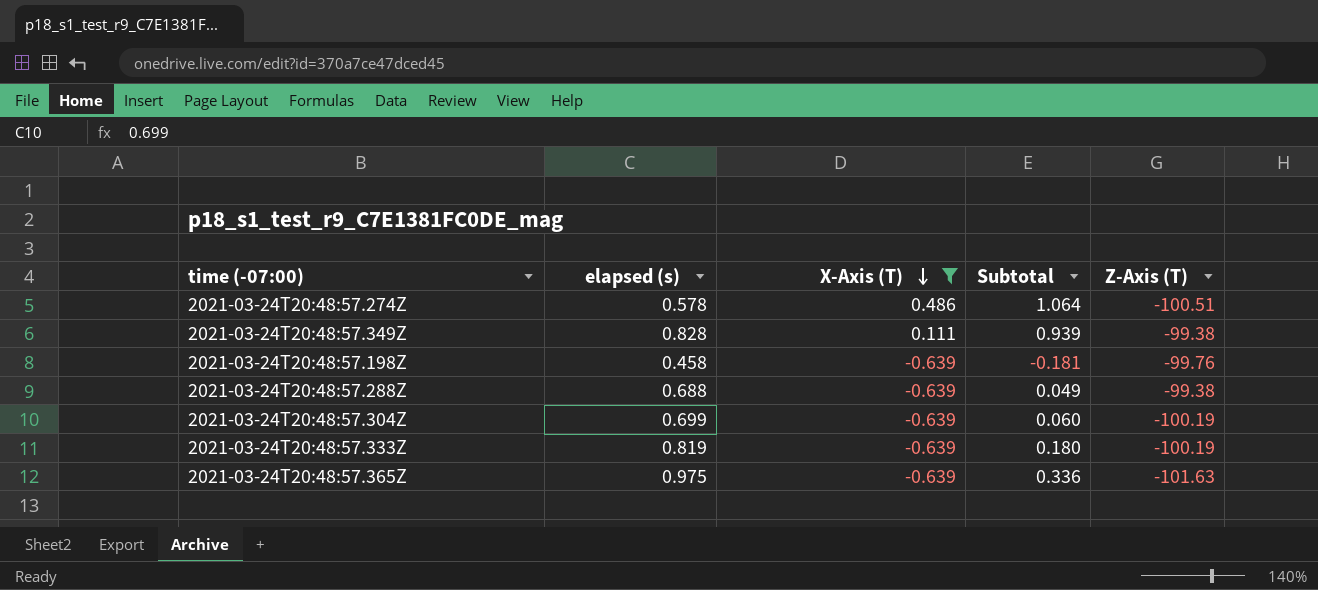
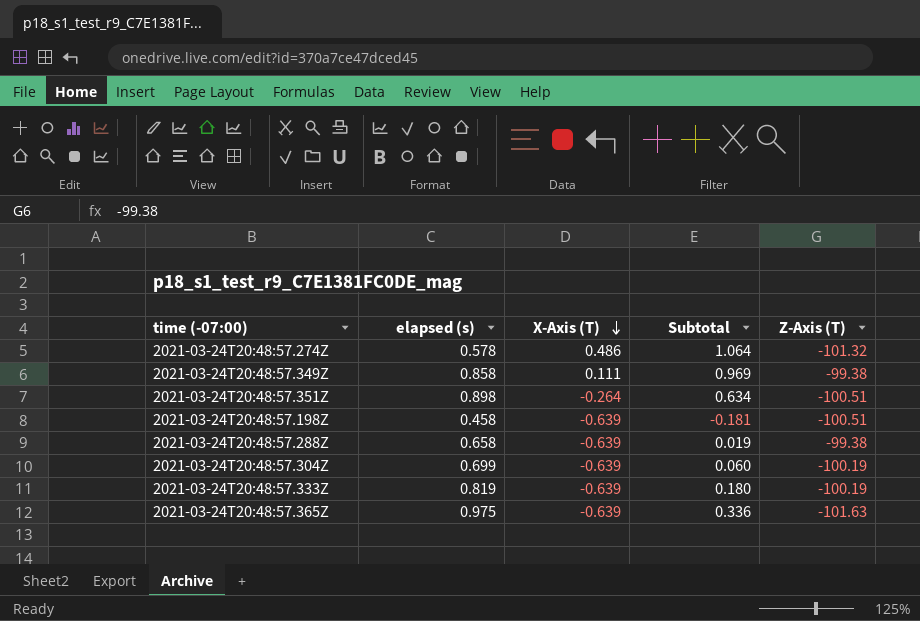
filter: X-Axis (T) != -0.264 -> none
2021-03-24T20:48:57.274Z | Z-Axis (T): -100.51 -> -101.32
2021-03-24T20:48:57.349Z | elapsed (s): 0.828 -> 0.858
2021-03-24T20:48:57.349Z | Subtotal: 0.939 -> 0.969
2021-03-24T20:48:57.198Z | Z-Axis (T): -99.76 -> -100.51
2021-03-24T20:48:57.288Z | elapsed (s): 0.688 -> 0.658
2021-03-24T20:48:57.288Z | Subtotal: 0.049 -> 0.019

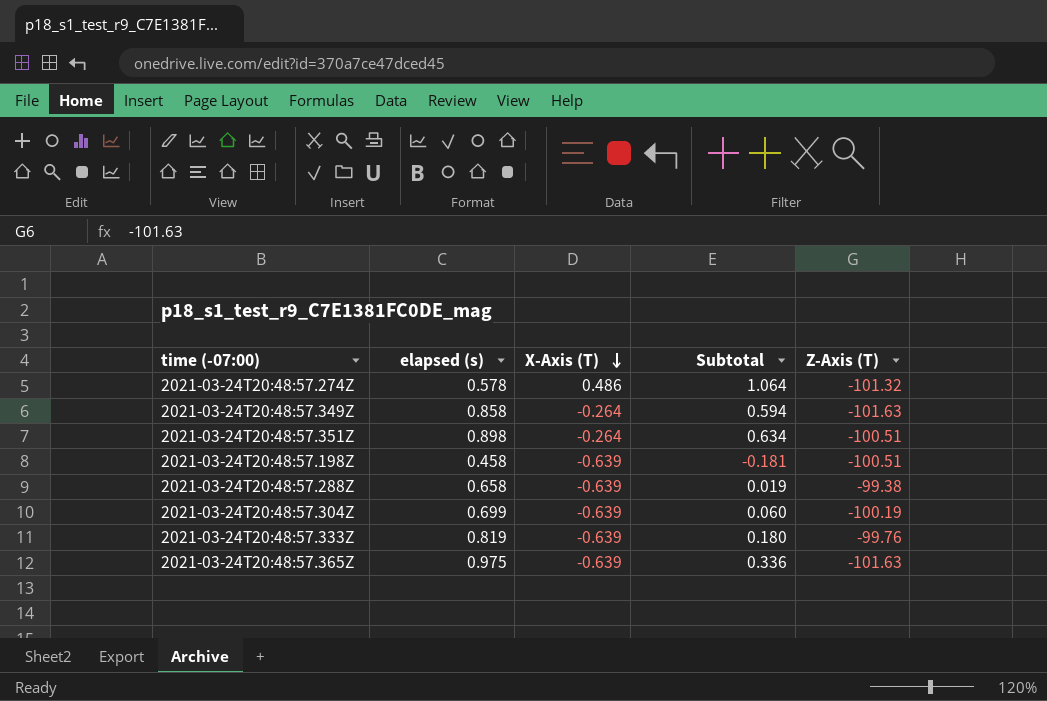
2021-03-24T20:48:57.349Z | X-Axis (T): 0.111 -> -0.264
2021-03-24T20:48:57.349Z | Subtotal: 0.969 -> 0.594
2021-03-24T20:48:57.349Z | Z-Axis (T): -99.38 -> -101.63
2021-03-24T20:48:57.333Z | Z-Axis (T): -100.19 -> -99.76

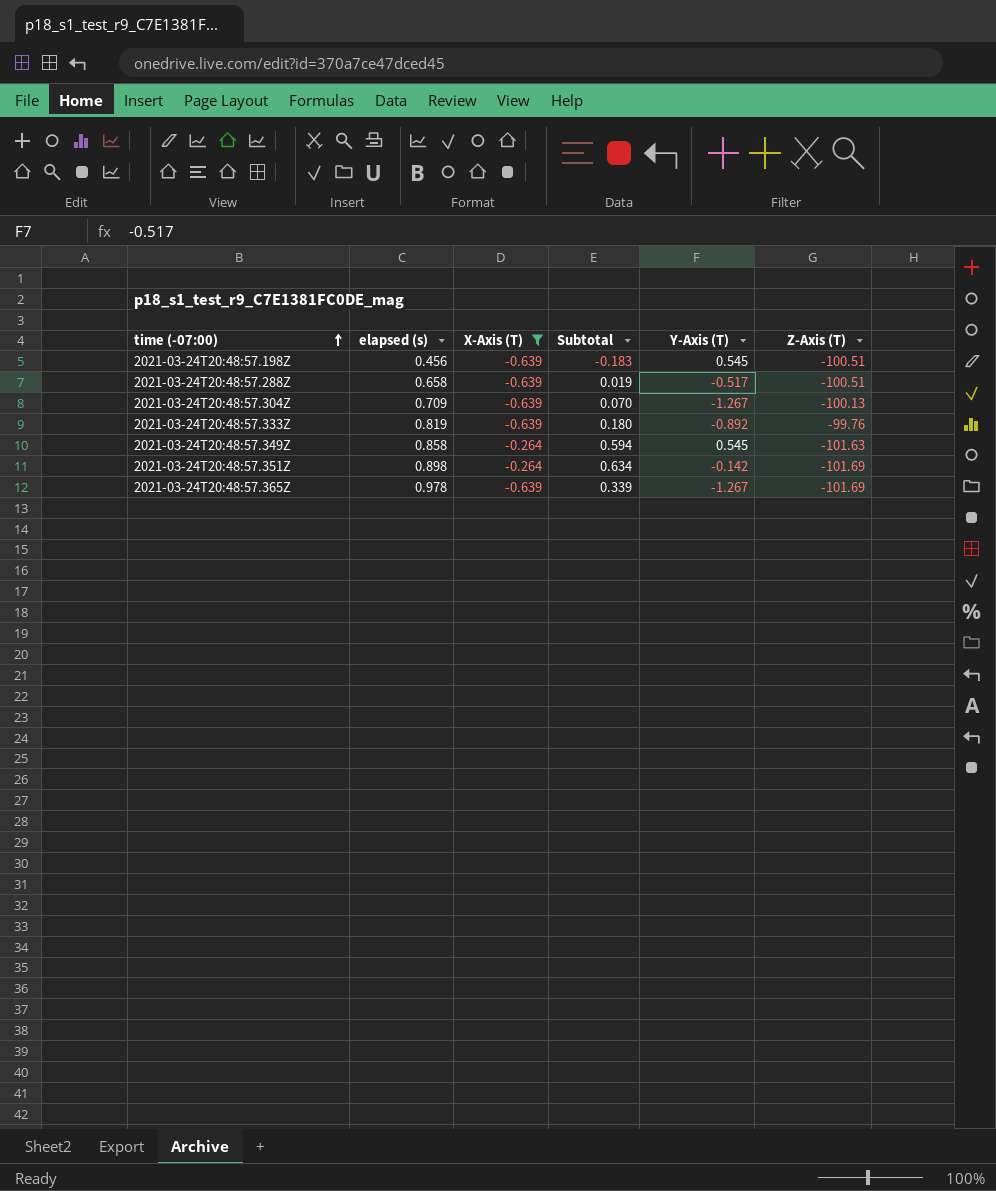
filter: none -> X-Axis (T) != 0.486
row order: X-Axis (T) descending -> time (-07:00) ascending
column Y-Axis (T) | position: none -> 5
2021-03-24T20:48:57.198Z | elapsed (s): 0.458 -> 0.456
2021-03-24T20:48:57.198Z | Subtotal: -0.181 -> -0.183
2021-03-24T20:48:57.288Z | Z-Axis (T): -99.38 -> -100.51
2021-03-24T20:48:57.304Z | elapsed (s): 0.699 -> 0.709
2021-03-24T20:48:57.304Z | Subtotal: 0.060 -> 0.070
2021-03-24T20:48:57.304Z | Z-Axis (T): -100.19 -> -100.13
2021-03-24T20:48:57.351Z | Z-Axis (T): -100.51 -> -101.69
2021-03-24T20:48:57.365Z | elapsed (s): 0.975 -> 0.978
2021-03-24T20:48:57.365Z | Subtotal: 0.336 -> 0.339
2021-03-24T20:48:57.365Z | Z-Axis (T): -101.63 -> -101.69

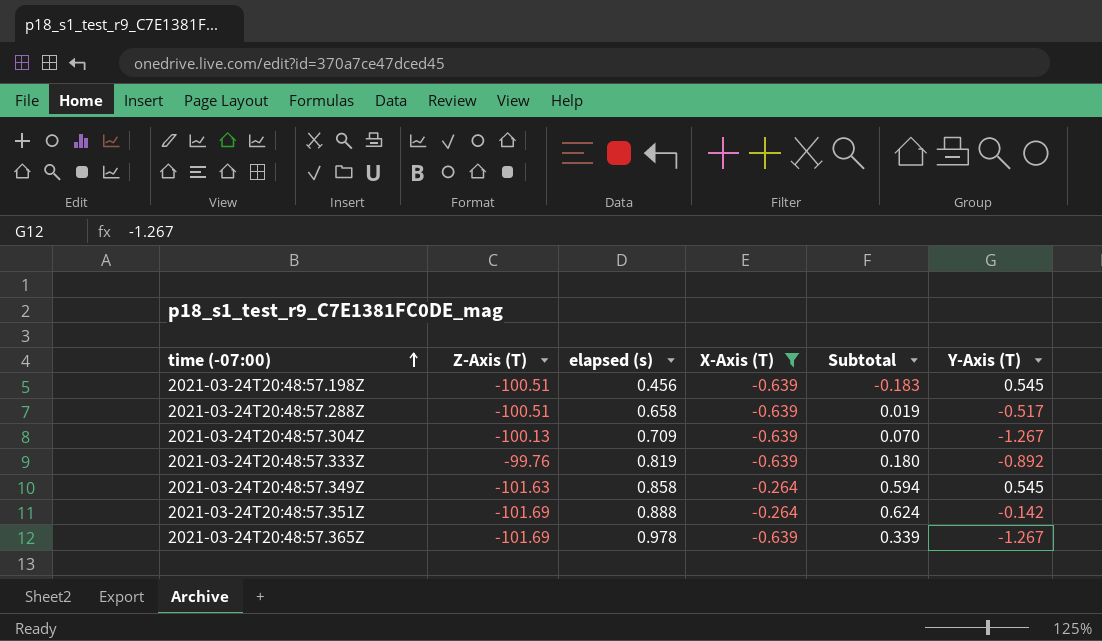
column Z-Axis (T) | position: 6 -> 2
2021-03-24T20:48:57.351Z | elapsed (s): 0.898 -> 0.888
2021-03-24T20:48:57.351Z | Subtotal: 0.634 -> 0.624

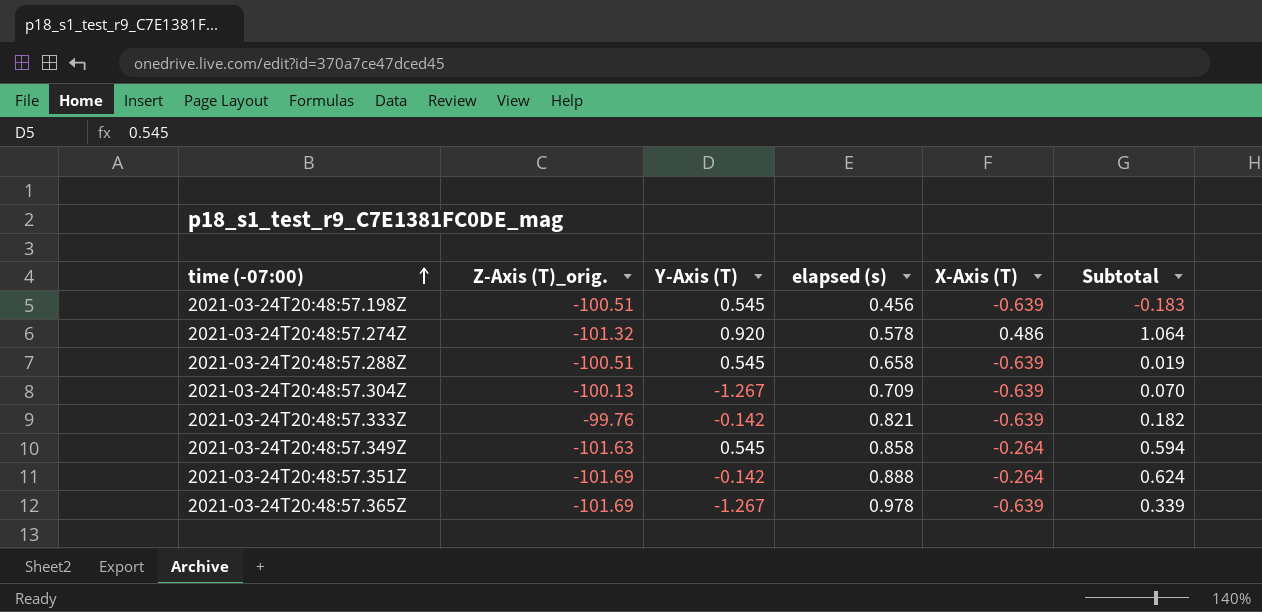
filter: X-Axis (T) != 0.486 -> none
column name: Z-Axis (T) -> Z-Axis (T)_orig.
column Y-Axis (T) | position: 6 -> 3
2021-03-24T20:48:57.288Z | Y-Axis (T): -0.517 -> 0.545
2021-03-24T20:48:57.333Z | Y-Axis (T): -0.892 -> -0.142
2021-03-24T20:48:57.333Z | elapsed (s): 0.819 -> 0.821
2021-03-24T20:48:57.333Z | Subtotal: 0.180 -> 0.182

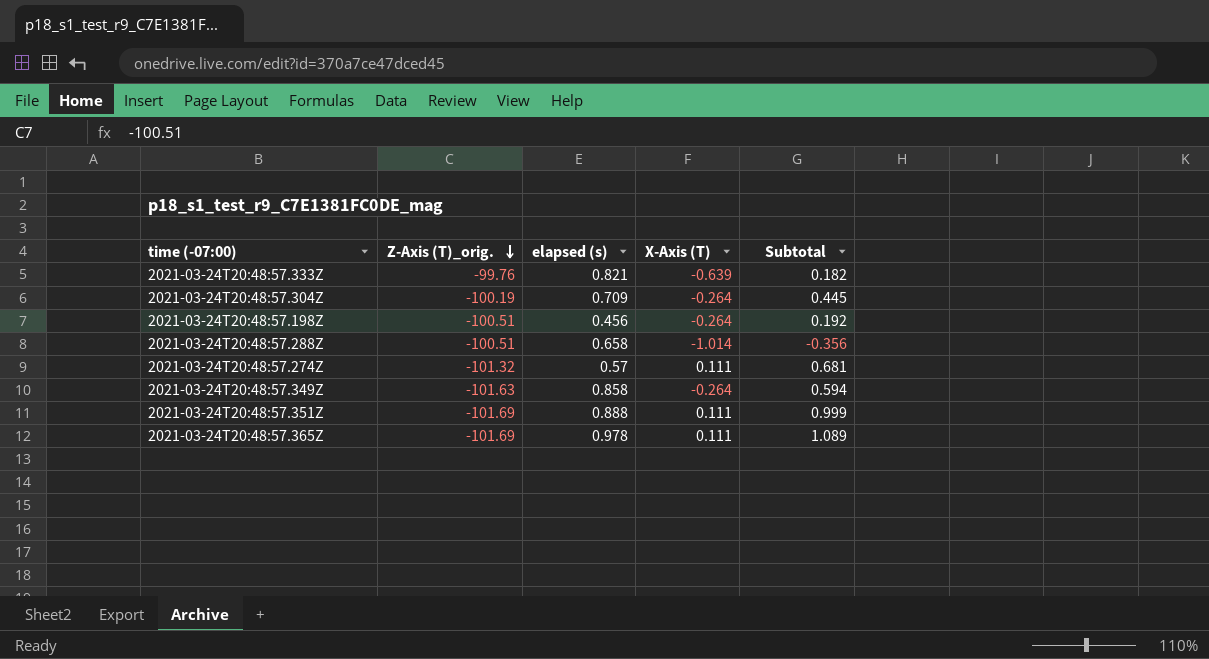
row order: time (-07:00) ascending -> Z-Axis (T)_orig. descending
column Y-Axis (T) | position: 3 -> none
2021-03-24T20:48:57.304Z | Z-Axis (T)_orig.: -100.13 -> -100.19
2021-03-24T20:48:57.304Z | X-Axis (T): -0.639 -> -0.264
2021-03-24T20:48:57.304Z | Subtotal: 0.070 -> 0.445
2021-03-24T20:48:57.198Z | X-Axis (T): -0.639 -> -0.264
2021-03-24T20:48:57.198Z | Subtotal: -0.183 -> 0.192
2021-03-24T20:48:57.288Z | X-Axis (T): -0.639 -> -1.014
2021-03-24T20:48:57.288Z | Subtotal: 0.019 -> -0.356
2021-03-24T20:48:57.274Z | elapsed (s): 0.578 -> 0.57
2021-03-24T20:48:57.274Z | X-Axis (T): 0.486 -> 0.111
2021-03-24T20:48:57.274Z | Subtotal: 1.064 -> 0.681
2021-03-24T20:48:57.351Z | X-Axis (T): -0.264 -> 0.111
2021-03-24T20:48:57.351Z | Subtotal: 0.624 -> 0.999
2021-03-24T20:48:57.365Z | X-Axis (T): -0.639 -> 0.111
2021-03-24T20:48:57.365Z | Subtotal: 0.339 -> 1.089

